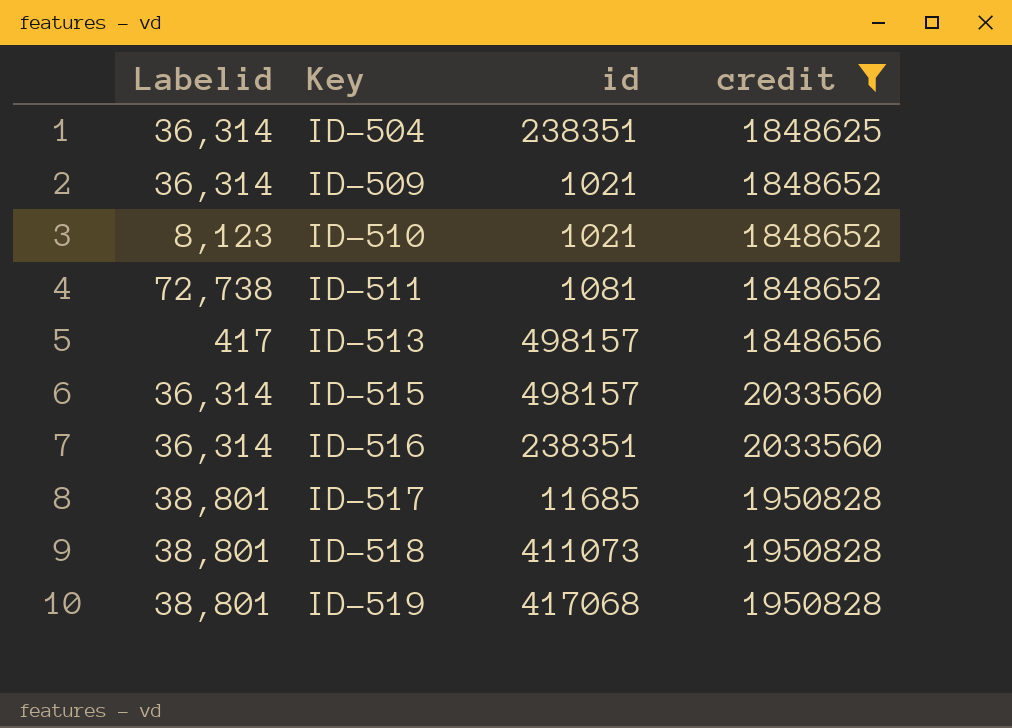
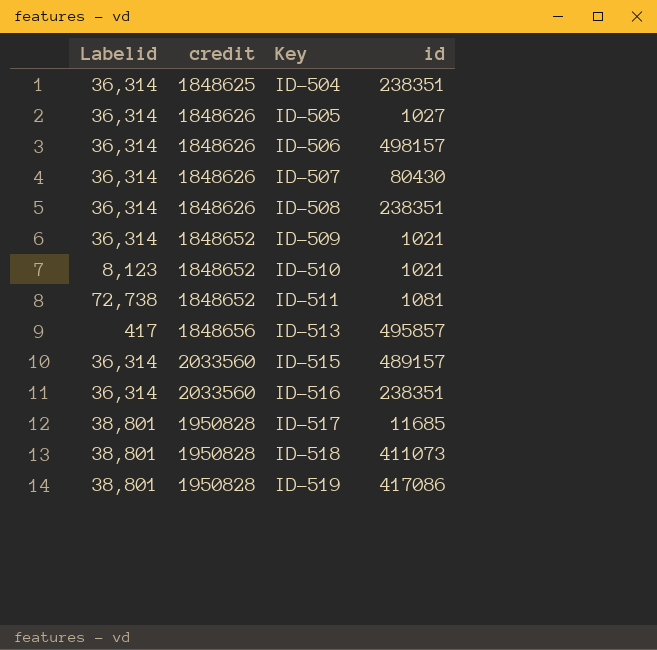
filter: credit != 1848626 -> none
column credit | position: 4 -> 2
ID-513 | id: 498157 -> 495857
ID-515 | id: 498157 -> 489157
ID-519 | id: 417068 -> 417086

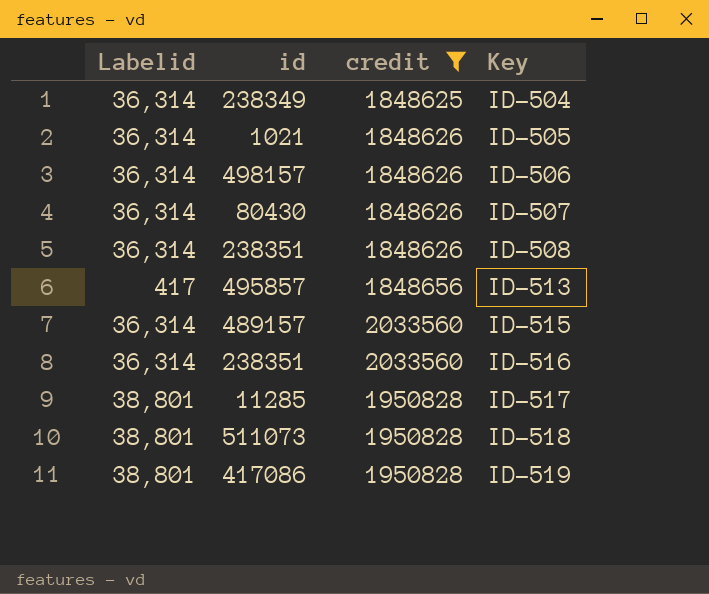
filter: none -> credit != 1848652
column id | position: 4 -> 2
ID-504 | id: 238351 -> 238349
ID-505 | id: 1027 -> 1021
ID-517 | id: 11685 -> 11285
ID-518 | id: 411073 -> 511073

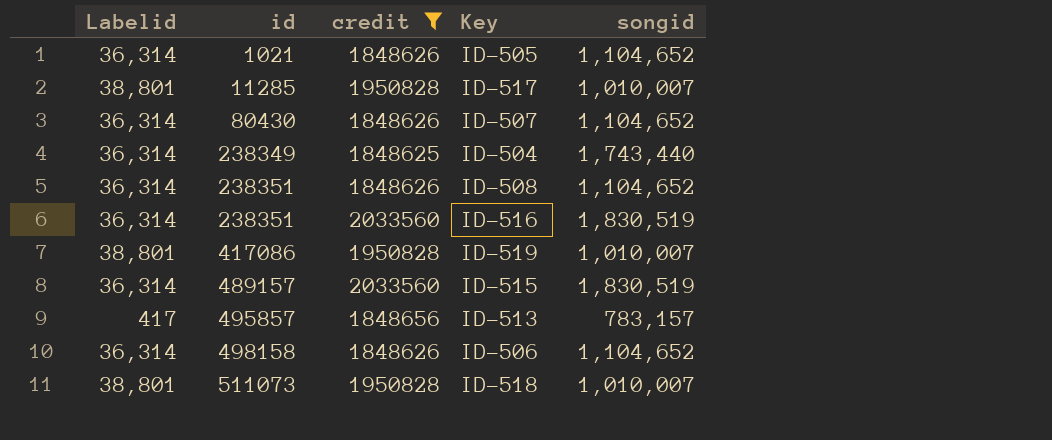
row order: Key ascending -> id ascending
column songid | position: none -> 5
ID-506 | id: 498157 -> 498158

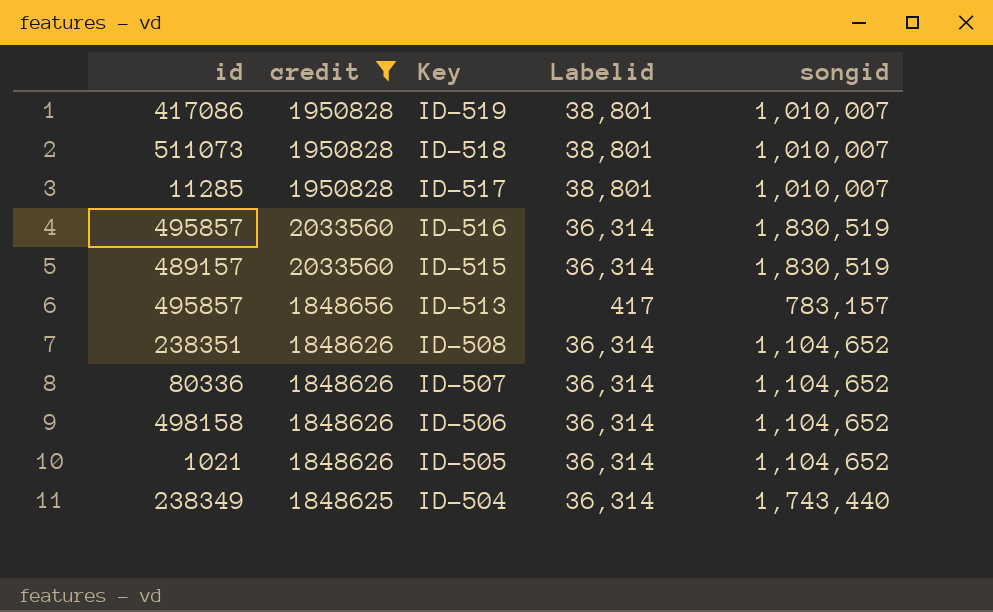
row order: id ascending -> Key descending
column Labelid | position: 1 -> 4
ID-516 | id: 238351 -> 495857
ID-507 | id: 80430 -> 80336

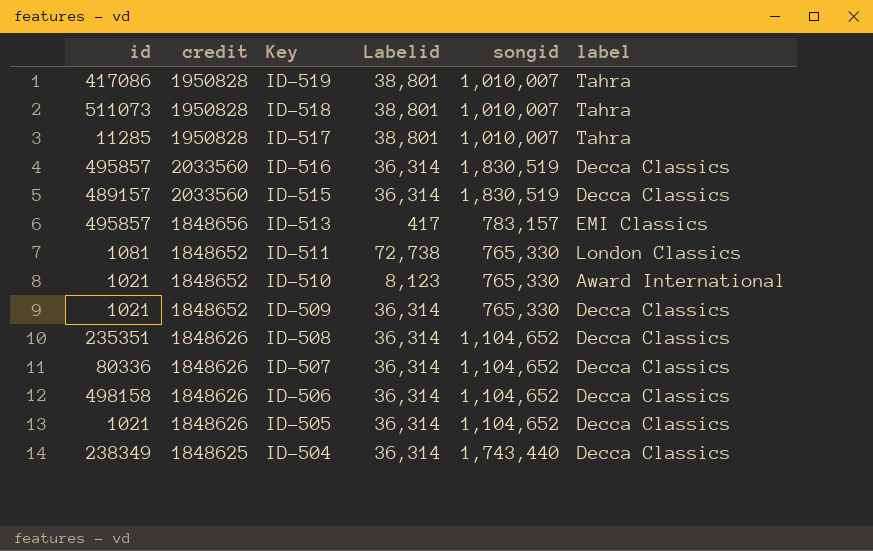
filter: credit != 1848652 -> none
column label | position: none -> 6
ID-508 | id: 238351 -> 235351

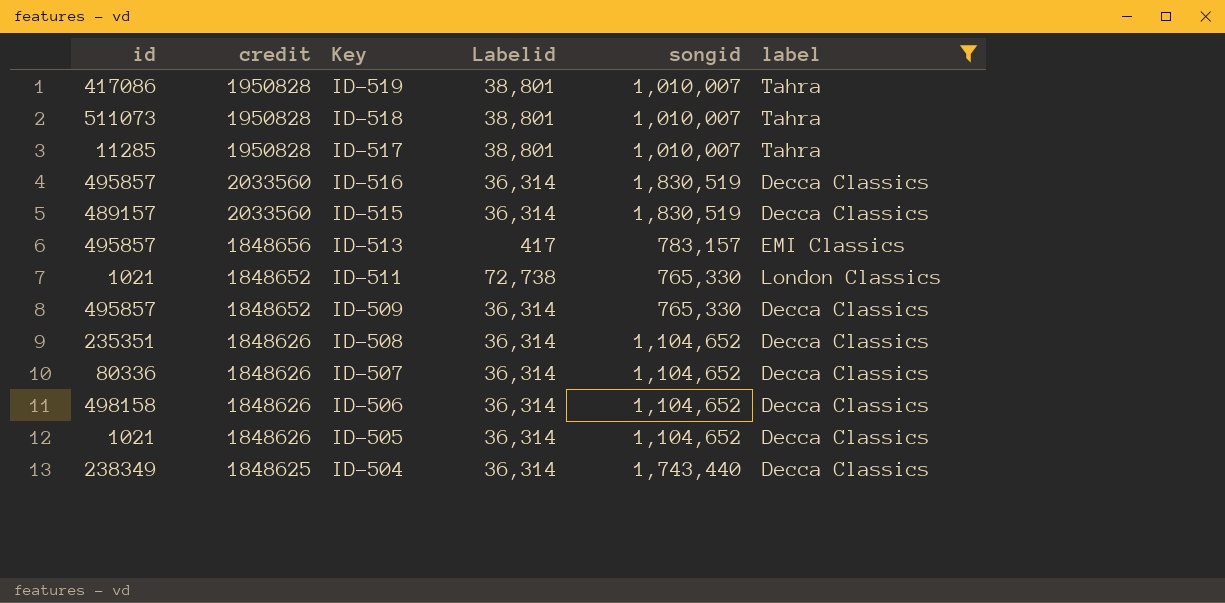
filter: none -> label != Award International
ID-511 | id: 1081 -> 1021
ID-509 | id: 1021 -> 495857

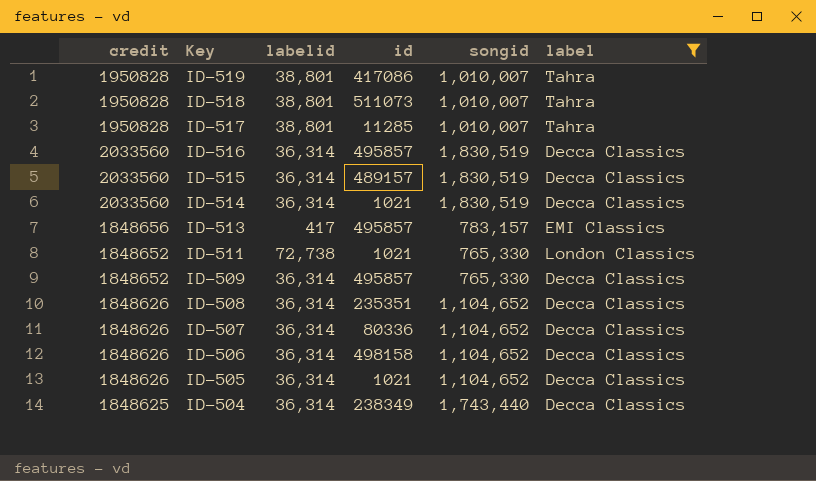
column name: Labelid -> labelid
column id | position: 1 -> 4
row ID-514: none -> 2033560 | 36,314 | 1021 | 1,830,519 | Decca Classics

